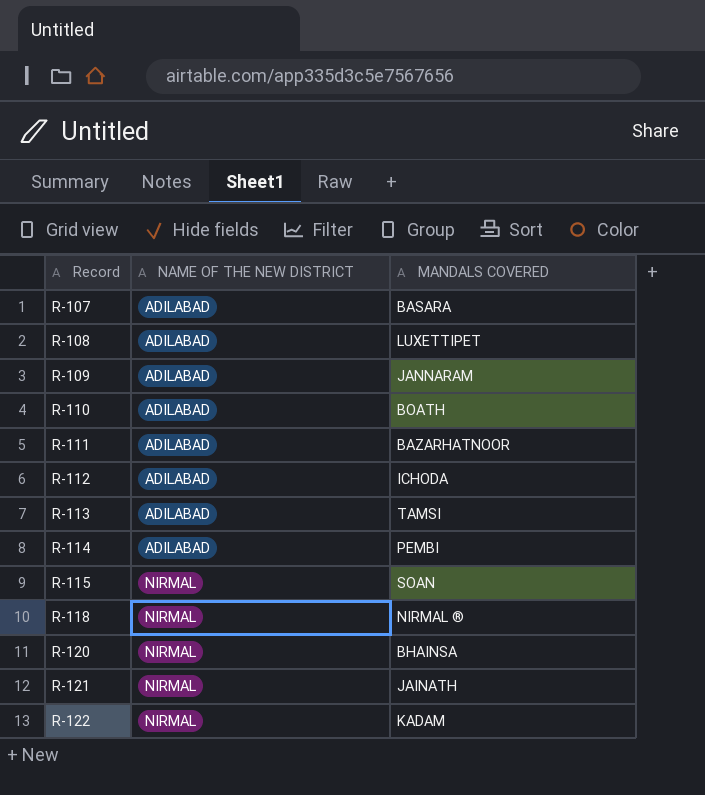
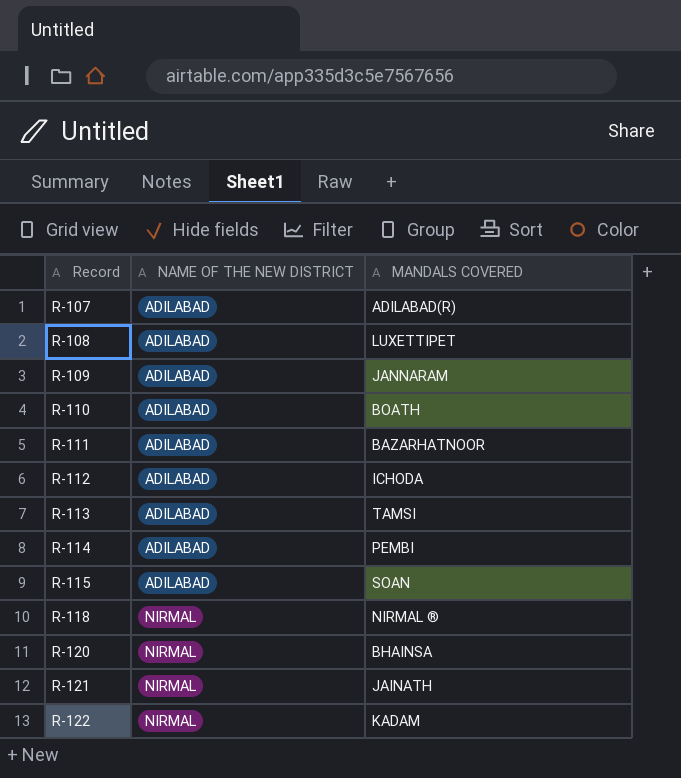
R-107 | MANDALS COVERED: BASARA -> ADILABAD(R)
R-115 | NAME OF THE NEW DISTRICT: NIRMAL -> ADILABAD

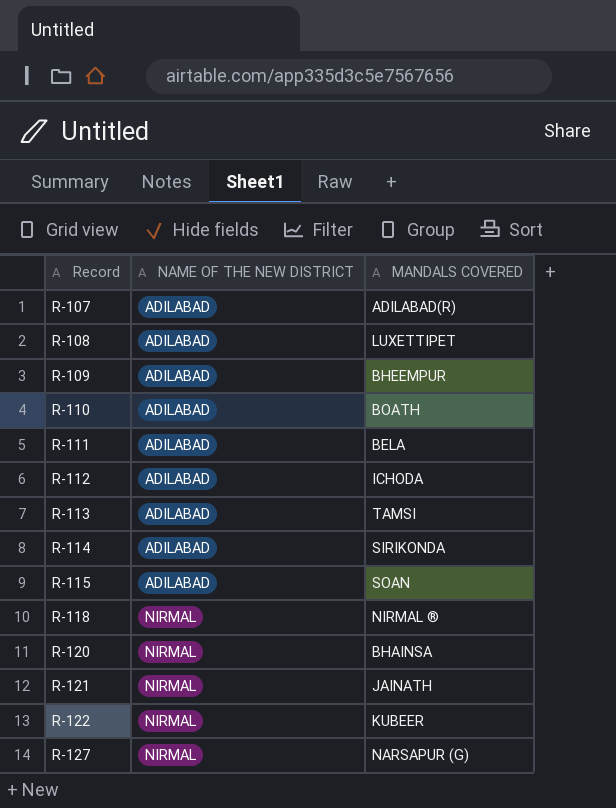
R-109 | MANDALS COVERED: JANNARAM -> BHEEMPUR
R-111 | MANDALS COVERED: BAZARHATNOOR -> BELA
R-114 | MANDALS COVERED: PEMBI -> SIRIKONDA
R-122 | MANDALS COVERED: KADAM -> KUBEER
row R-127: none -> NIRMAL | NARSAPUR (G)

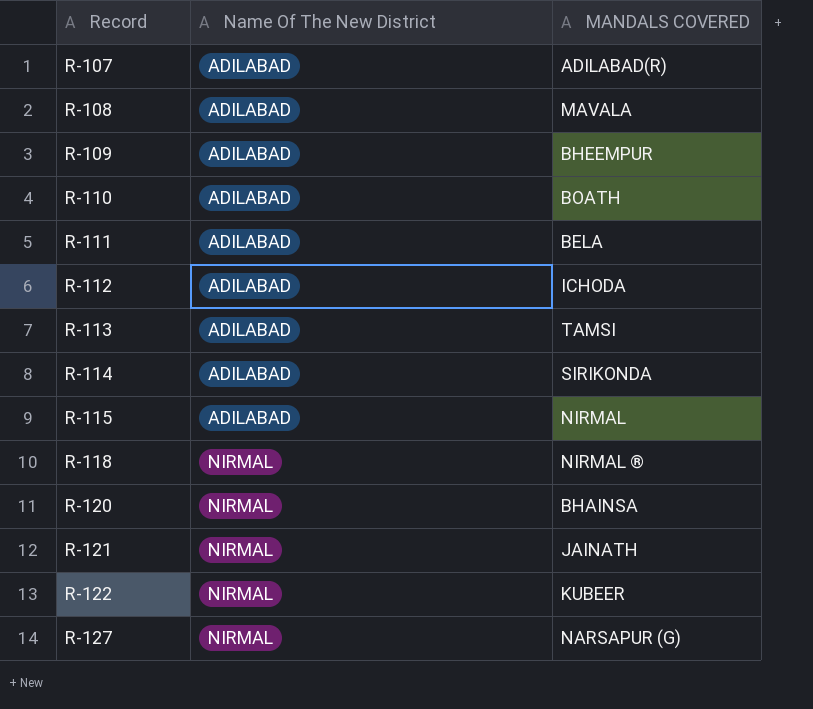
column name: NAME OF THE NEW DISTRICT -> Name Of The New District
R-108 | MANDALS COVERED: LUXETTIPET -> MAVALA
R-115 | MANDALS COVERED: SOAN -> NIRMAL

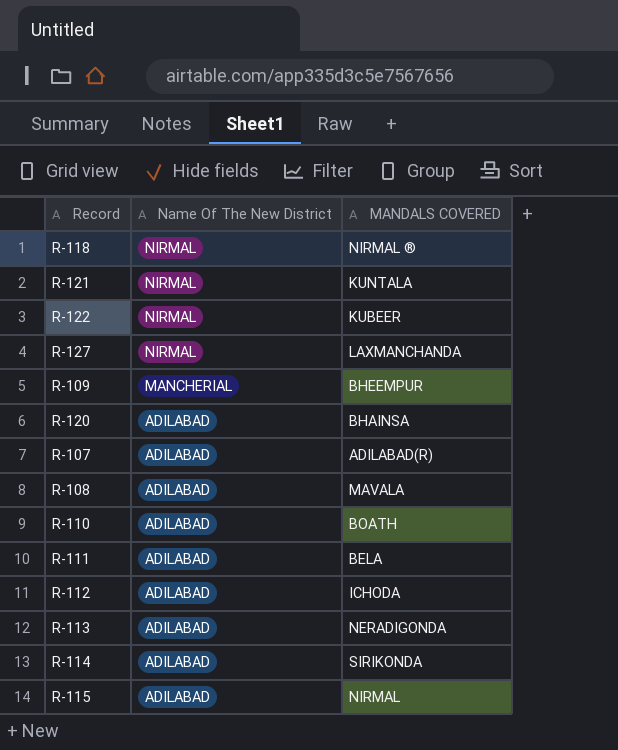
row order: Record ascending -> Name Of The New District descending
R-121 | MANDALS COVERED: JAINATH -> KUNTALA
R-127 | MANDALS COVERED: NARSAPUR (G) -> LAXMANCHANDA
R-109 | Name Of The New District: ADILABAD -> MANCHERIAL
R-120 | Name Of The New District: NIRMAL -> ADILABAD
R-113 | MANDALS COVERED: TAMSI -> NERADIGONDA

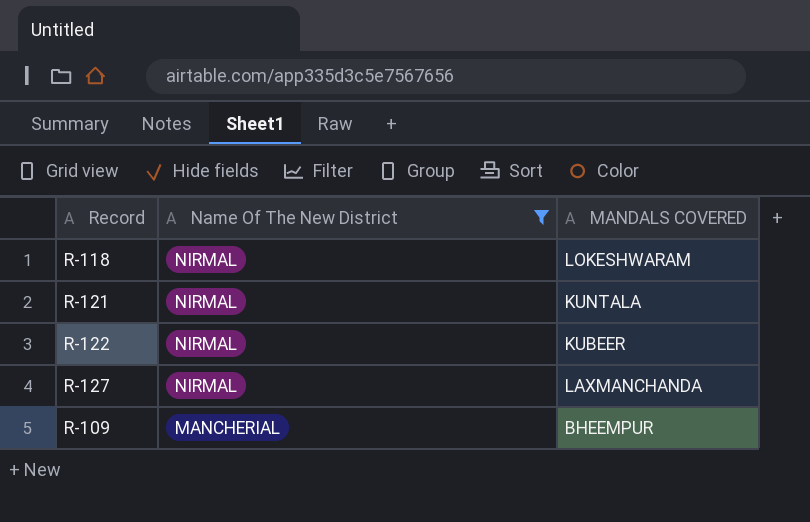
filter: none -> Name Of The New District != ADILABAD
R-118 | MANDALS COVERED: NIRMAL ® -> LOKESHWARAM

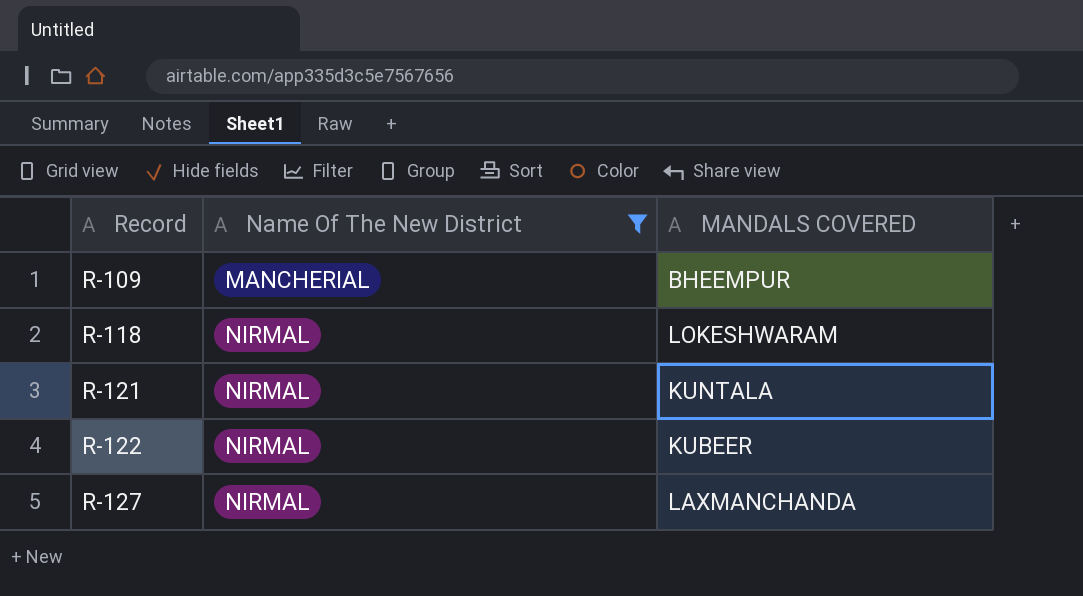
row order: Name Of The New District descending -> Record ascending

